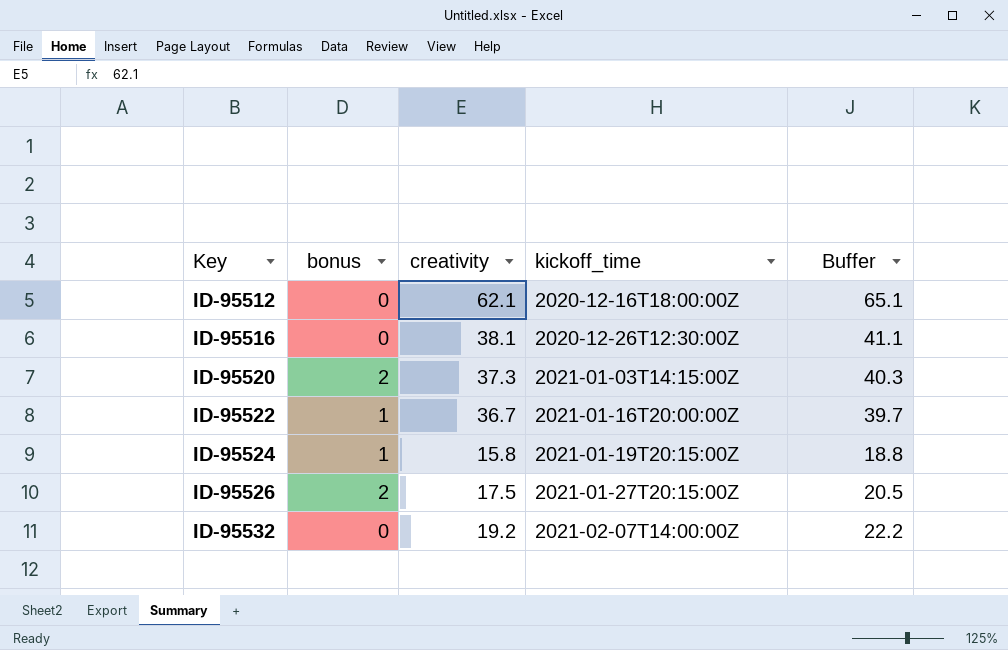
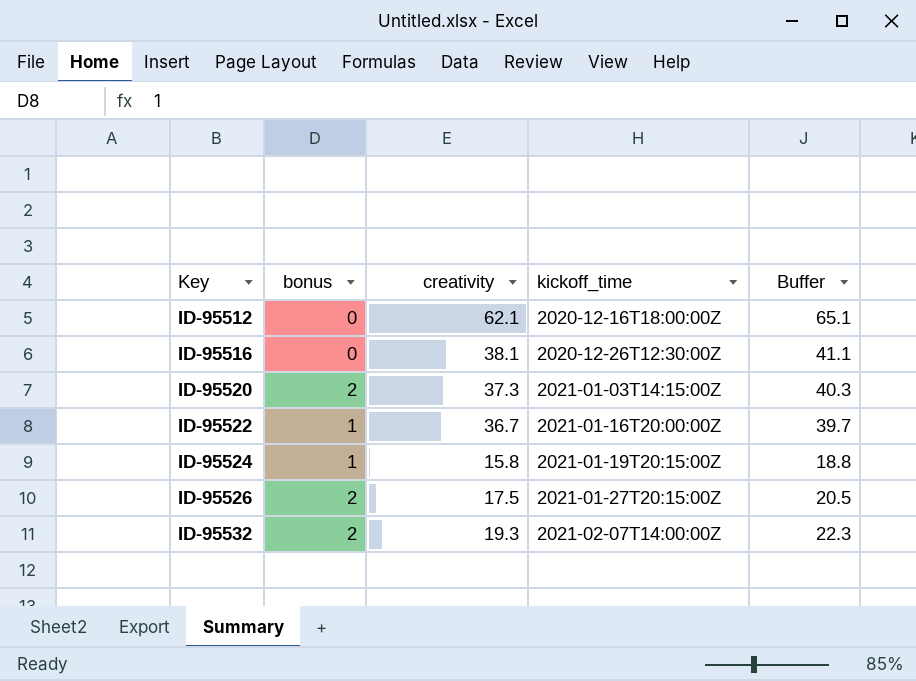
ID-95532 | bonus: 0 -> 2
ID-95532 | creativity: 19.2 -> 19.3
ID-95532 | Buffer: 22.2 -> 22.3

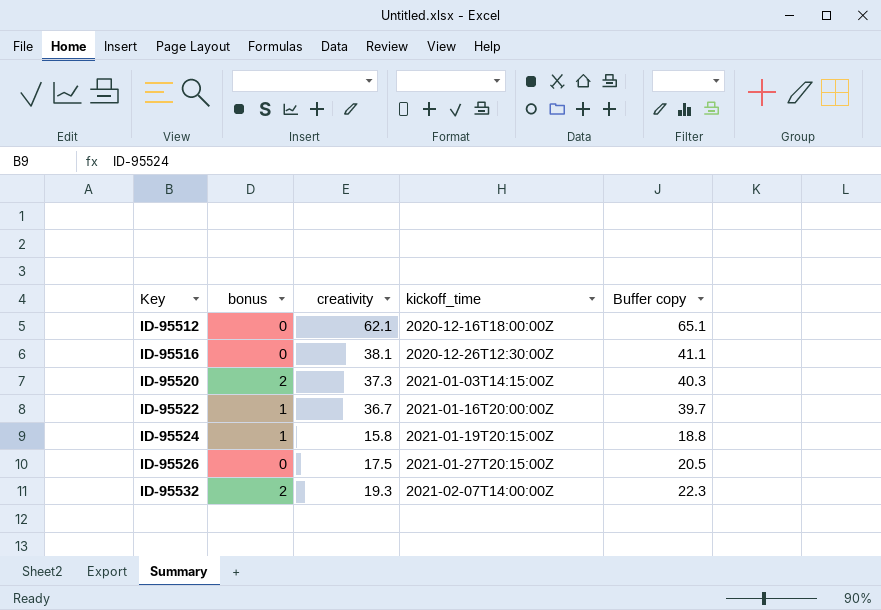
column name: Buffer -> Buffer copy
ID-95526 | bonus: 2 -> 0

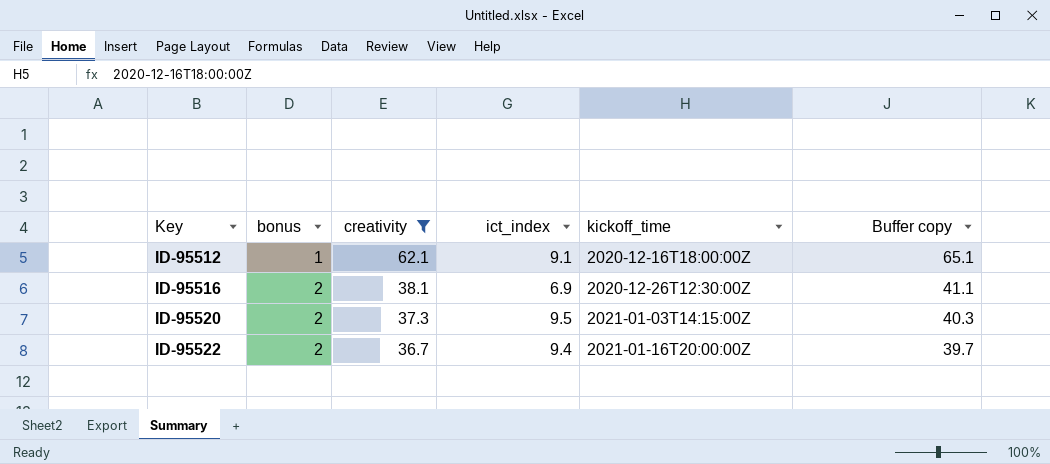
filter: none -> creativity >= 36.7
column ict_index | position: none -> 4
ID-95512 | bonus: 0 -> 1
ID-95516 | bonus: 0 -> 2
ID-95522 | bonus: 1 -> 2

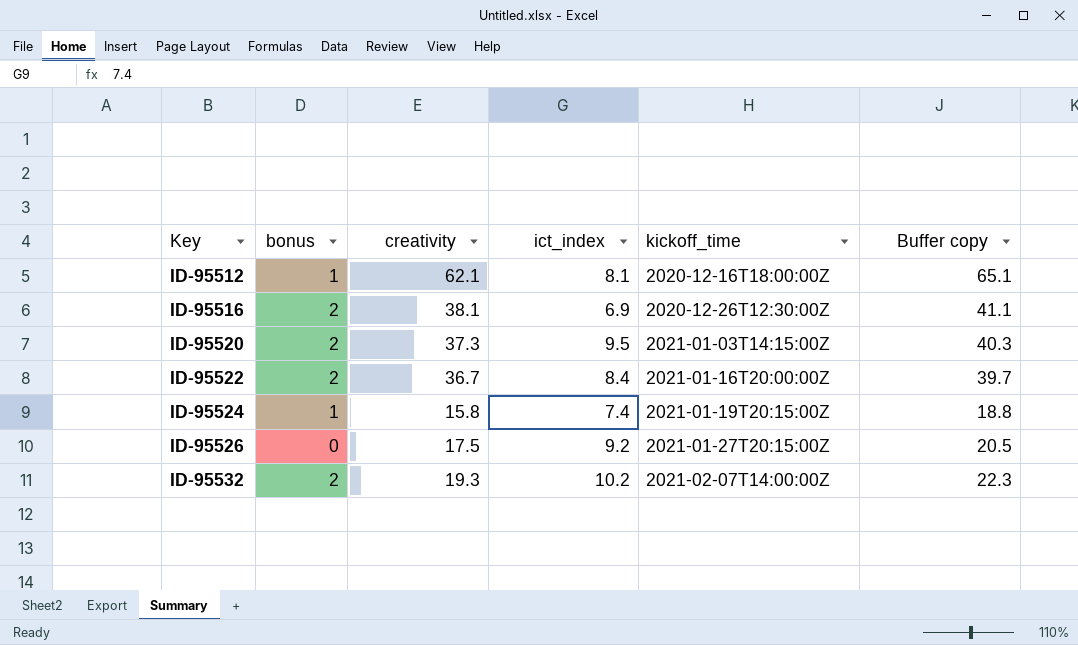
filter: creativity >= 36.7 -> none
ID-95512 | ict_index: 9.1 -> 8.1
ID-95522 | ict_index: 9.4 -> 8.4

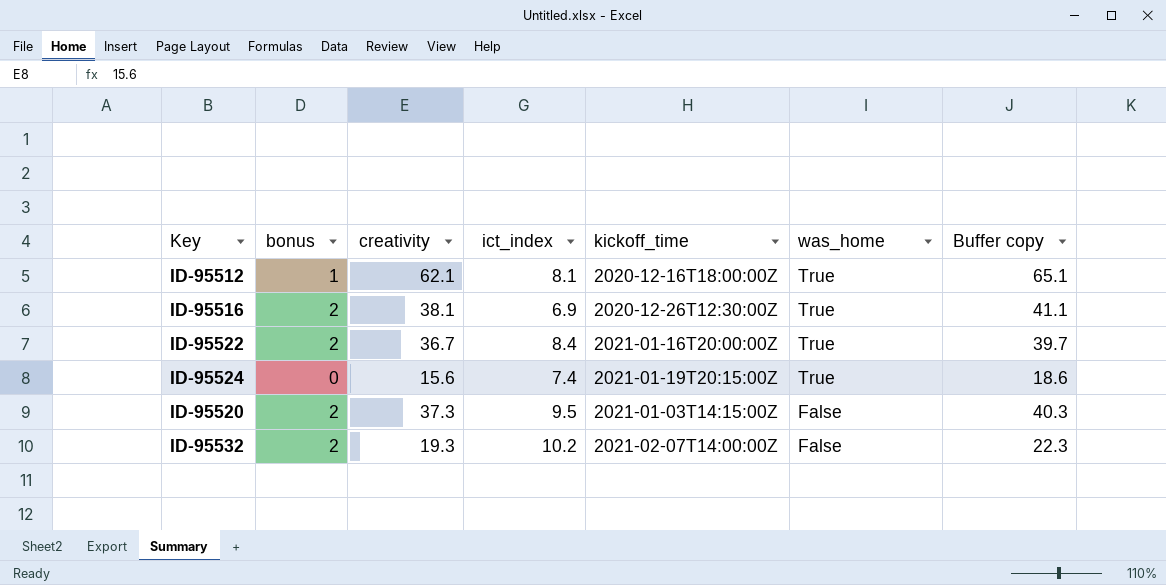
row order: Key ascending -> was_home descending
column was_home | position: none -> 6
row ID-95526: 0 | 17.5 | 9.2 | 2021-01-27T20:15:00Z | 20.5 -> none
ID-95524 | bonus: 1 -> 0
ID-95524 | creativity: 15.8 -> 15.6
ID-95524 | Buffer copy: 18.8 -> 18.6

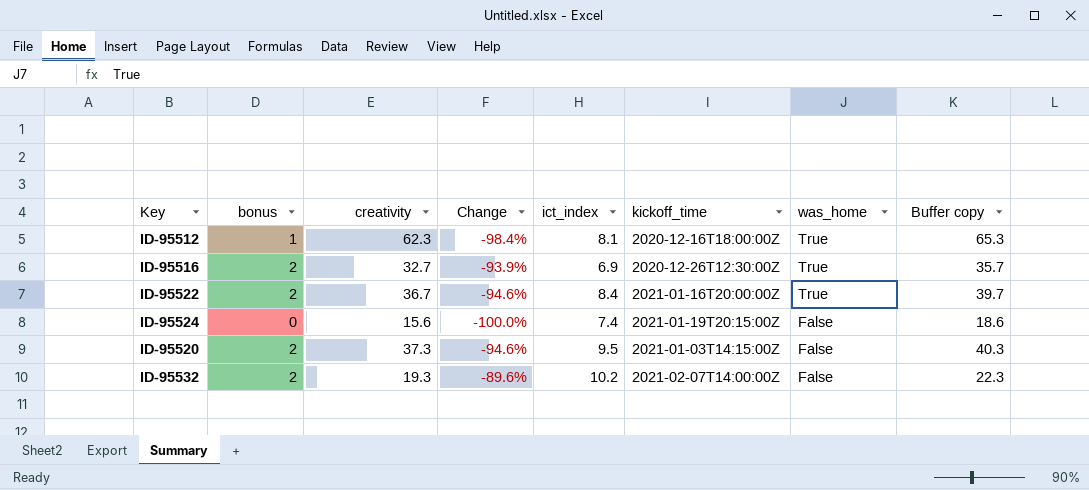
column Change | formula: none -> ([bonus] - [creativity]) / [creativity]
ID-95512 | creativity: 62.1 -> 62.3
ID-95512 | Buffer copy: 65.1 -> 65.3
ID-95516 | creativity: 38.1 -> 32.7
ID-95516 | Buffer copy: 41.1 -> 35.7
ID-95524 | was_home: True -> False

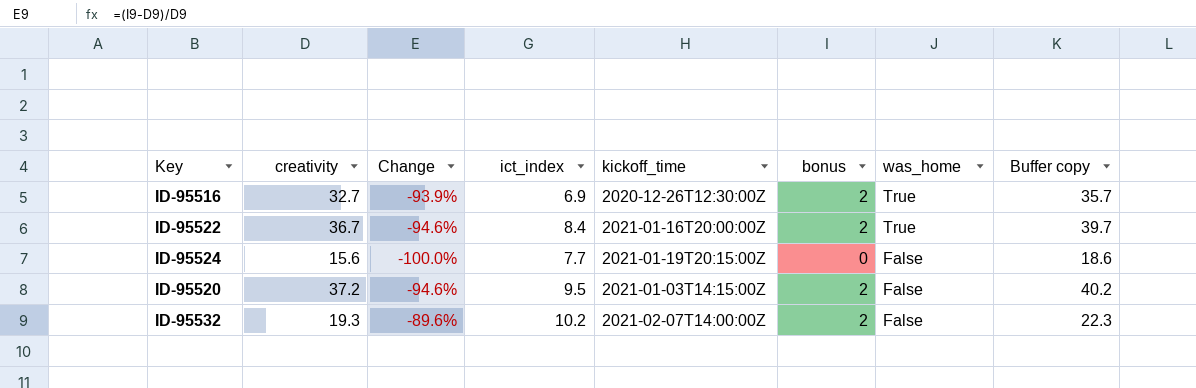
column bonus | position: 2 -> 6
row ID-95512: 1 | 62.3 | -98.4% | 8.1 | 2020-12-16T18:00:00Z | True | 65.3 -> none
ID-95524 | ict_index: 7.4 -> 7.7
ID-95520 | creativity: 37.3 -> 37.2
ID-95520 | Buffer copy: 40.3 -> 40.2

